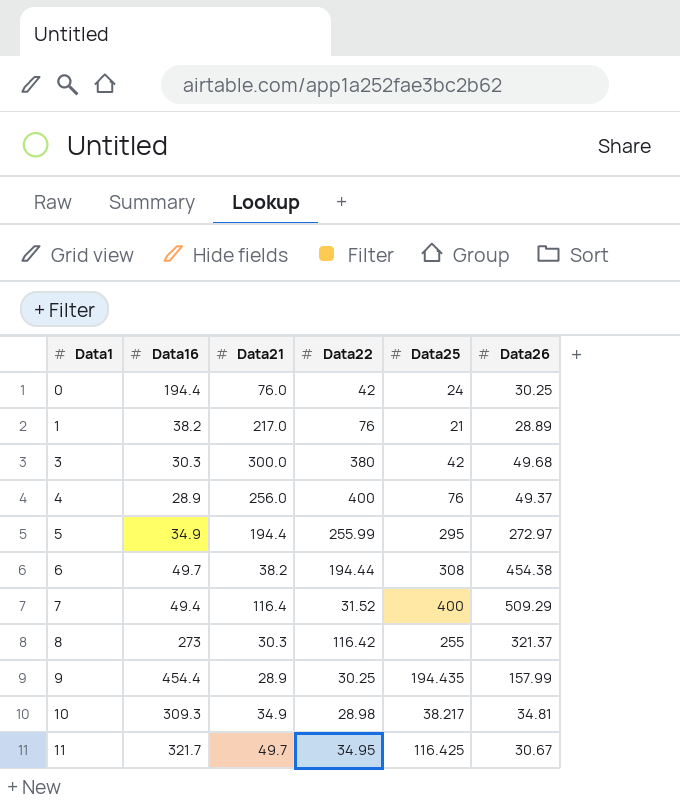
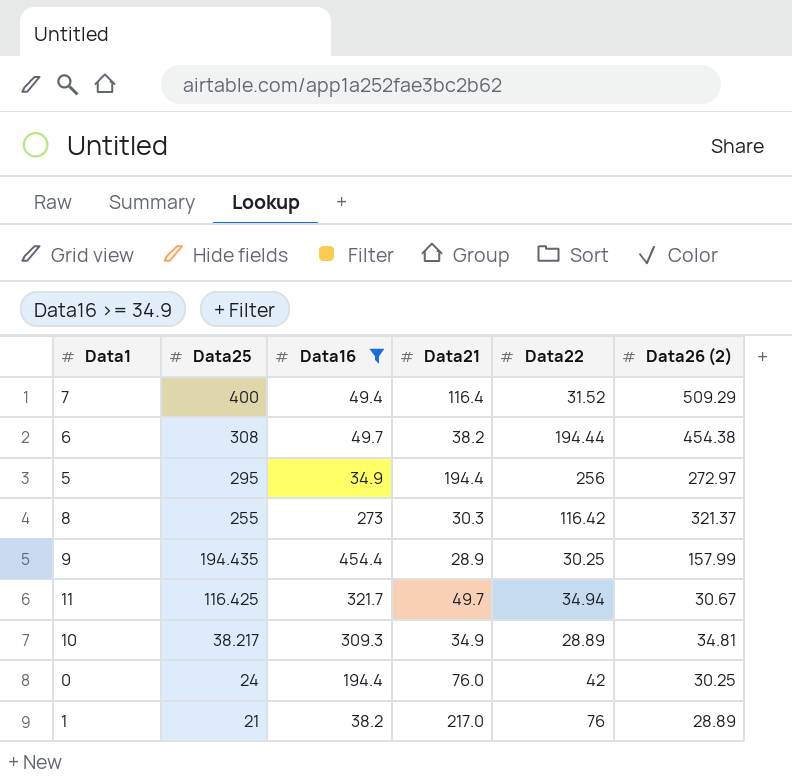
filter: none -> Data16 >= 34.9
row order: Data1 ascending -> Data25 descending
column Data25 | position: 5 -> 2
column name: Data26 -> Data26 (2)
5 | Data22: 255.99 -> 256
11 | Data22: 34.95 -> 34.94
10 | Data22: 28.98 -> 28.89

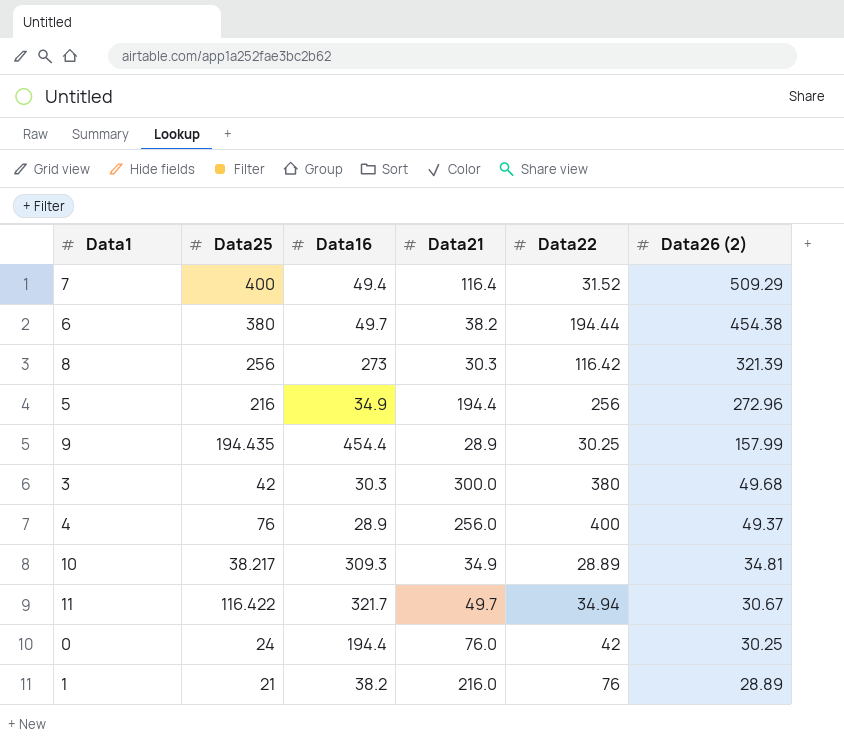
filter: Data16 >= 34.9 -> none
row order: Data25 descending -> Data26 (2) descending
6 | Data25: 308 -> 380
8 | Data25: 255 -> 256
8 | Data26 (2): 321.37 -> 321.39
5 | Data25: 295 -> 216
5 | Data26 (2): 272.97 -> 272.96
11 | Data25: 116.425 -> 116.422
1 | Data21: 217.0 -> 216.0

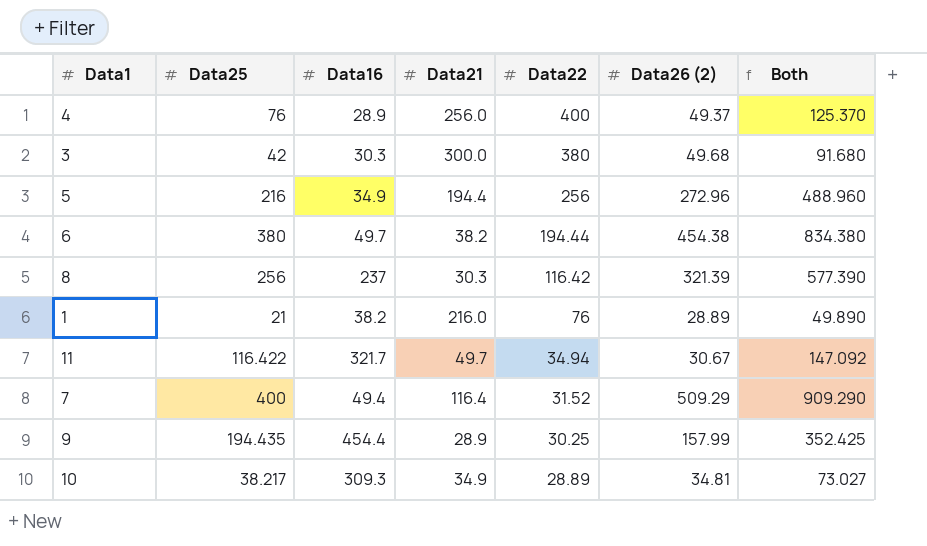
row order: Data26 (2) descending -> Data22 descending
column Both | formula: none -> [Data25] + [Data26 (2)]
row 0: 24 | 194.4 | 76.0 | 42 | 30.25 -> none
8 | Data16: 273 -> 237

